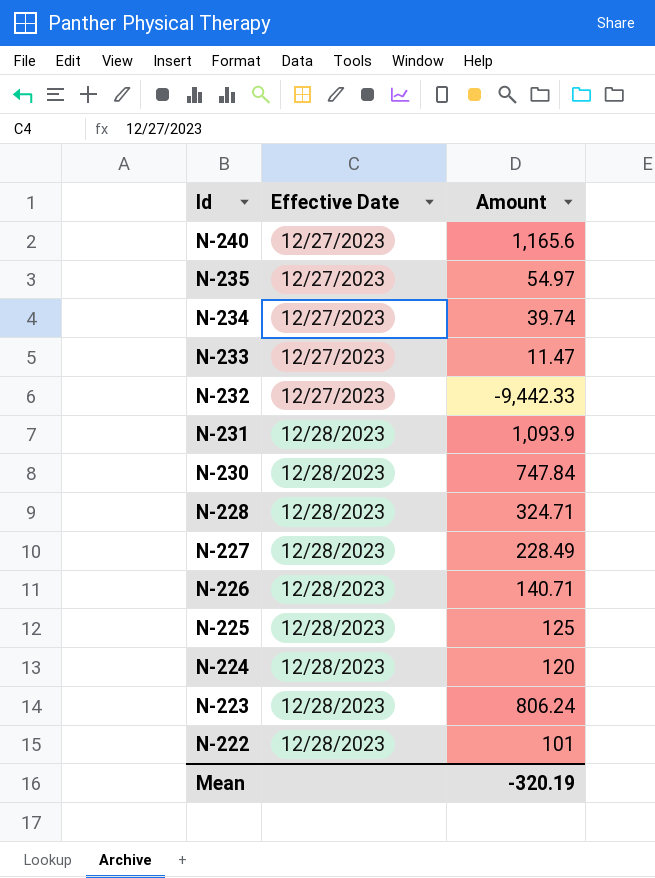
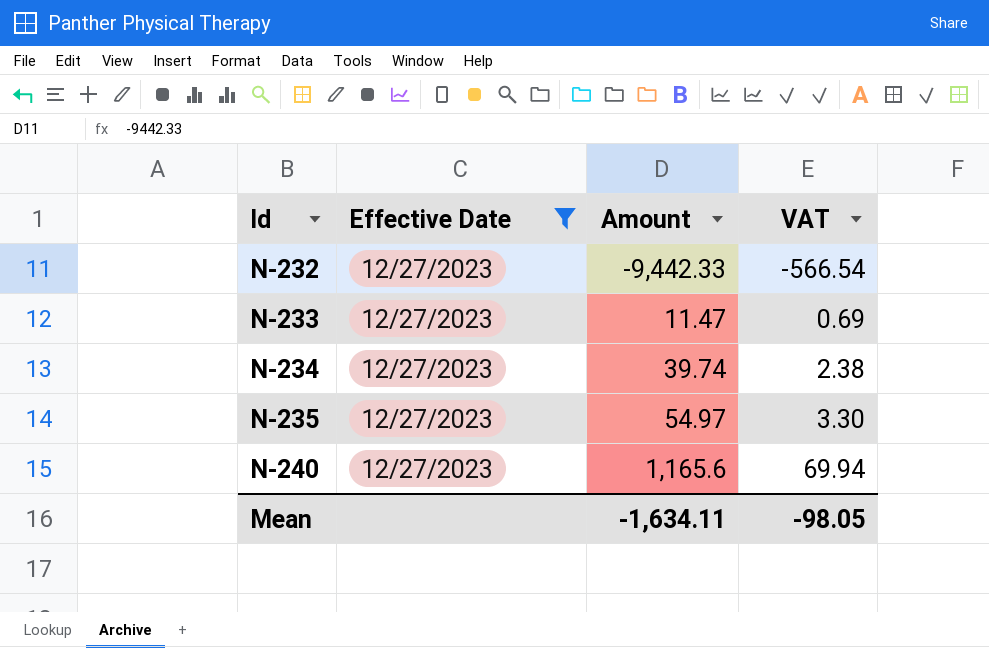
filter: none -> Effective Date = 12/27/2023
row order: Id descending -> Id ascending
column VAT | formula: none -> [Amount] * 0.06
Mean | Amount: -320.19 -> -1,634.11

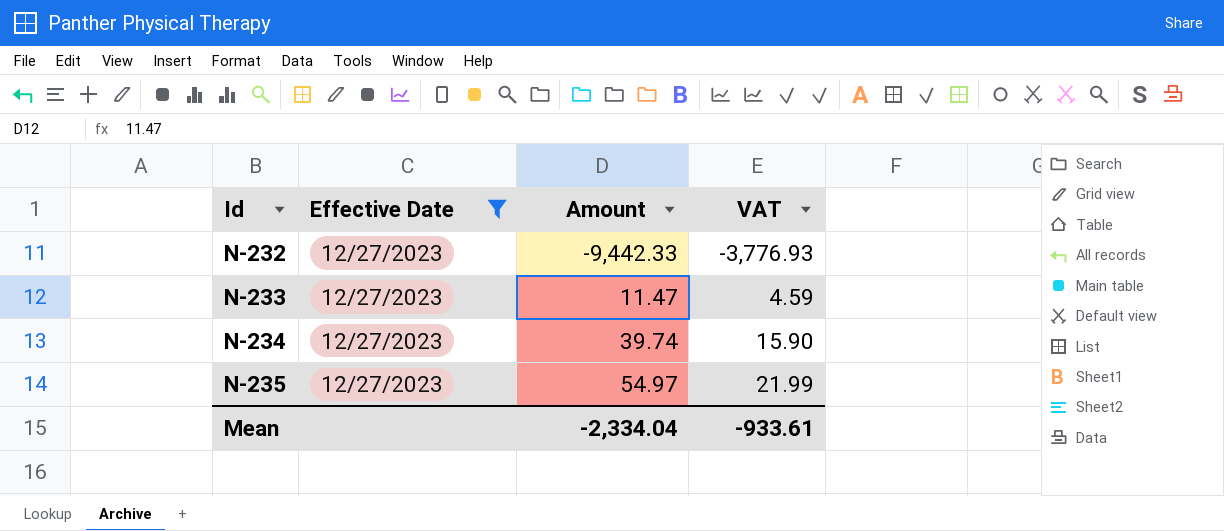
column VAT | formula: [Amount] * 0.06 -> [Amount] * 0.4
row N-240: 12/27/2023 | 1,165.6 | 69.94 -> none
Mean | Amount: -1,634.11 -> -2,334.04
Mean | VAT: -98.05 -> -933.61

